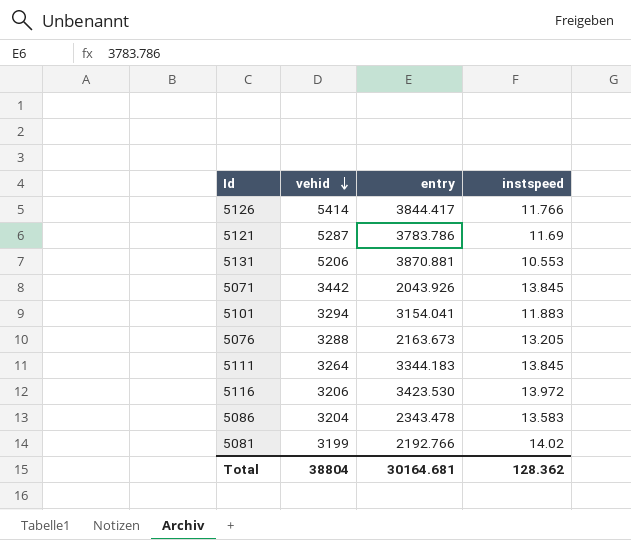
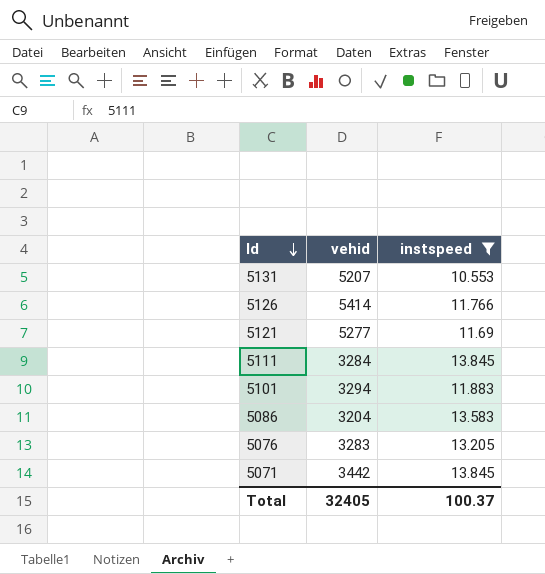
filter: none -> instspeed <= 13.845
row order: vehid descending -> Id descending
column entry | position: 3 -> none
5131 | vehid: 5206 -> 5207
5121 | vehid: 5287 -> 5277
5111 | vehid: 3264 -> 3284
5076 | vehid: 3288 -> 3283
Total | vehid: 38804 -> 32405
Total | instspeed: 128.362 -> 100.37

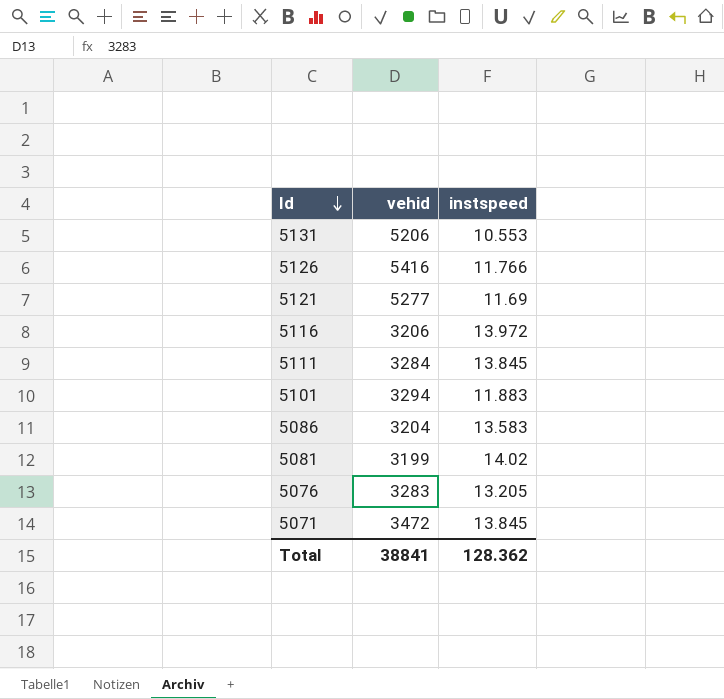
filter: instspeed <= 13.845 -> none
5131 | vehid: 5207 -> 5206
5126 | vehid: 5414 -> 5416
5071 | vehid: 3442 -> 3472
Total | vehid: 32405 -> 38841
Total | instspeed: 100.37 -> 128.362

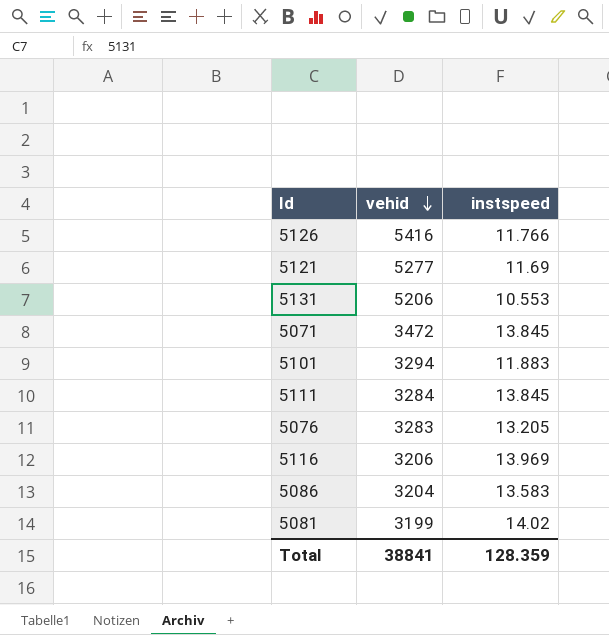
row order: Id descending -> vehid descending
5116 | instspeed: 13.972 -> 13.969
Total | instspeed: 128.362 -> 128.359

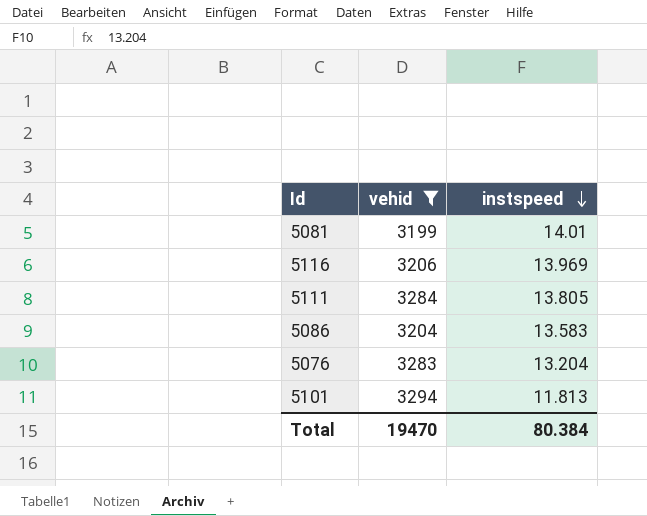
filter: none -> vehid <= 3294
row order: vehid descending -> instspeed descending
5081 | instspeed: 14.02 -> 14.01
5111 | instspeed: 13.845 -> 13.805
5076 | instspeed: 13.205 -> 13.204
5101 | instspeed: 11.883 -> 11.813
Total | vehid: 38841 -> 19470
Total | instspeed: 128.359 -> 80.384

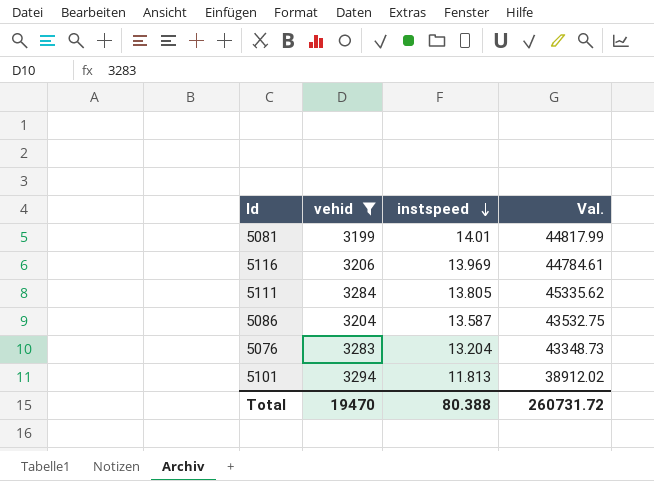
column Val. | formula: none -> [vehid] * [instspeed]
5086 | instspeed: 13.583 -> 13.587
Total | instspeed: 80.384 -> 80.388

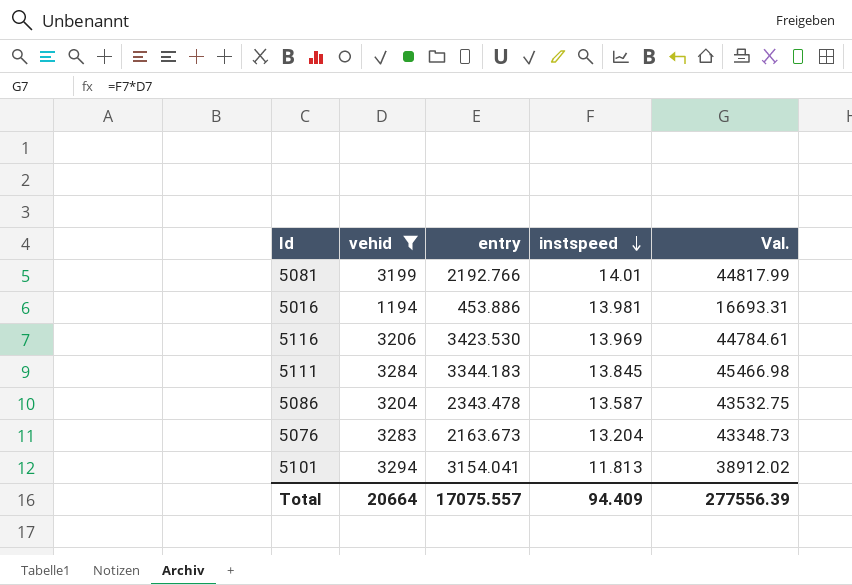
column entry | position: none -> 3
row 5016: none -> 1194 | 453.886 | 13.981 | 16693.31
5111 | instspeed: 13.805 -> 13.845
5111 | Val.: 45335.62 -> 45466.98
Total | vehid: 19470 -> 20664
Total | instspeed: 80.388 -> 94.409
Total | Val.: 260731.72 -> 277556.39

